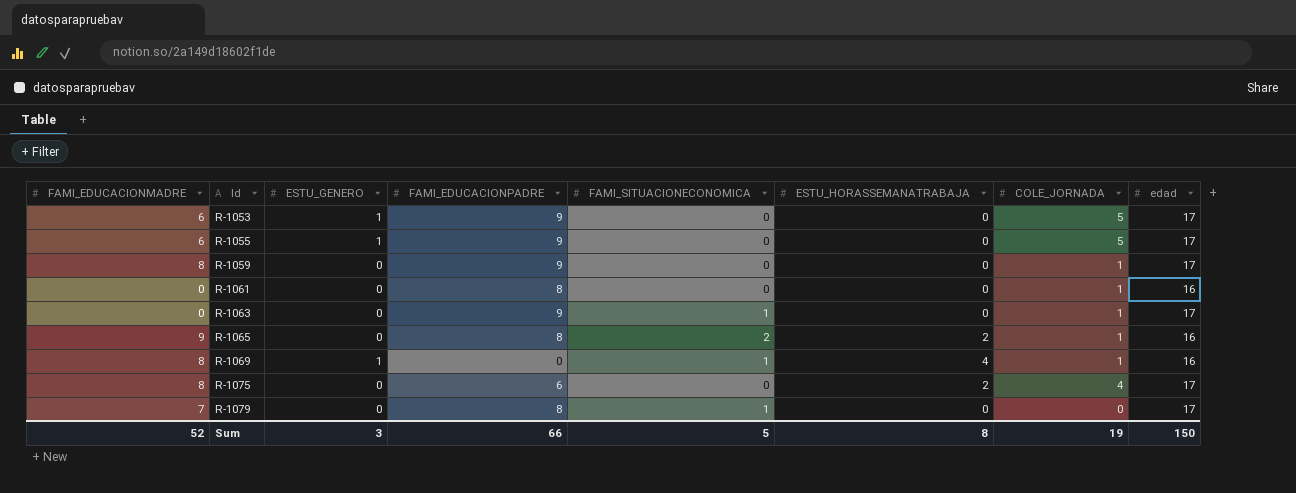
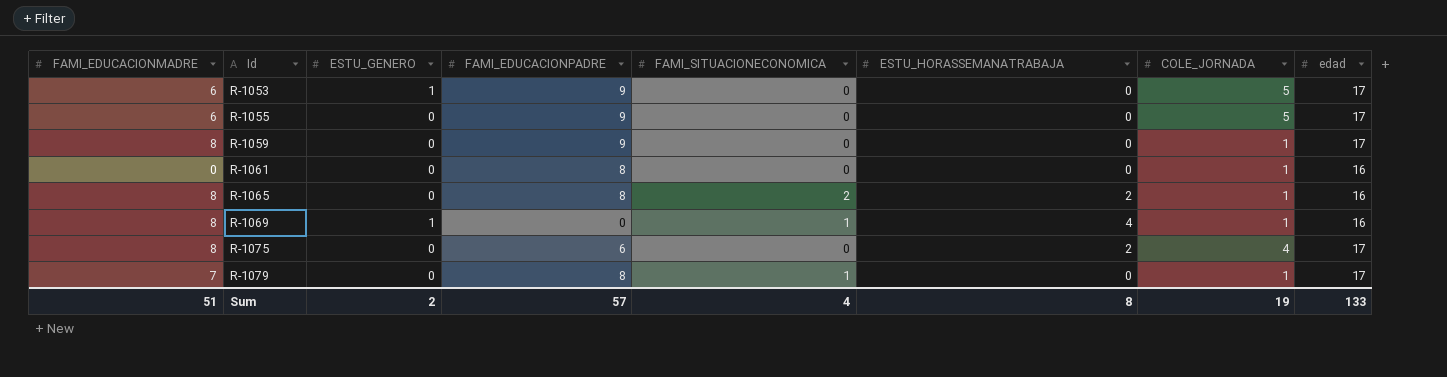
row R-1063: 0 | 0 | 9 | 1 | 0 | 1 | 17 -> none
R-1055 | ESTU_GENERO: 1 -> 0
R-1065 | FAMI_EDUCACIONMADRE: 9 -> 8
R-1079 | COLE_JORNADA: 0 -> 1
Sum | FAMI_EDUCACIONMADRE: 52 -> 51
Sum | ESTU_GENERO: 3 -> 2
Sum | FAMI_EDUCACIONPADRE: 66 -> 57
Sum | FAMI_SITUACIONECONOMICA: 5 -> 4
Sum | edad: 150 -> 133

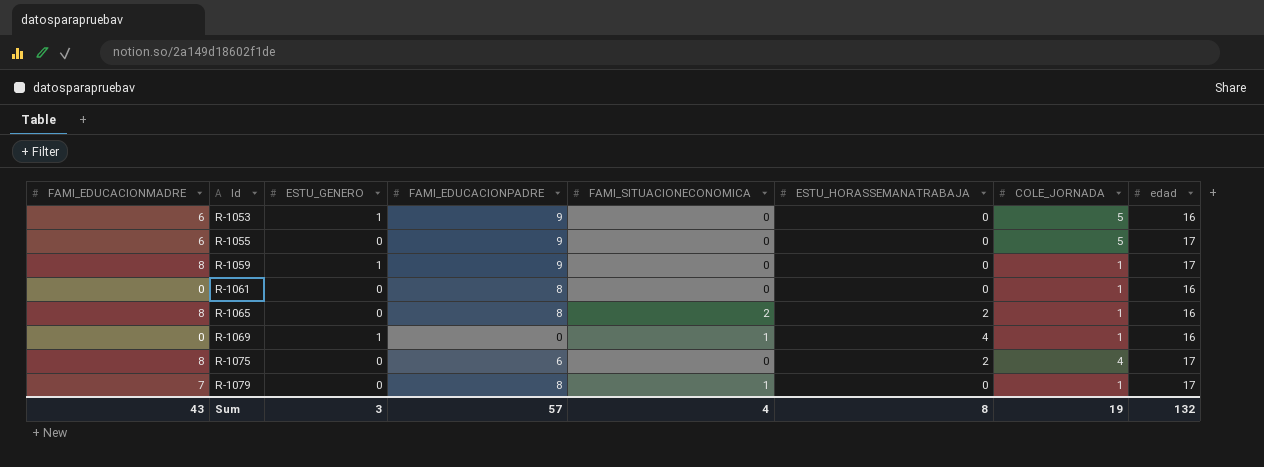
R-1053 | edad: 17 -> 16
R-1059 | ESTU_GENERO: 0 -> 1
R-1069 | FAMI_EDUCACIONMADRE: 8 -> 0
Sum | FAMI_EDUCACIONMADRE: 51 -> 43
Sum | ESTU_GENERO: 2 -> 3
Sum | edad: 133 -> 132

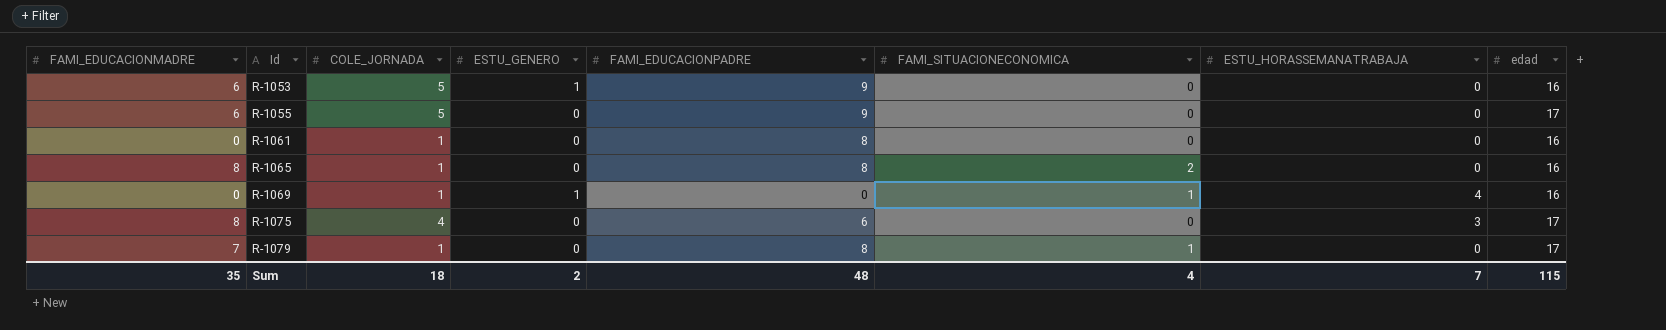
column COLE_JORNADA | position: 7 -> 3
row R-1059: 8 | 1 | 9 | 0 | 0 | 1 | 17 -> none
R-1065 | ESTU_HORASSEMANATRABAJA: 2 -> 0
R-1075 | ESTU_HORASSEMANATRABAJA: 2 -> 3
Sum | FAMI_EDUCACIONMADRE: 43 -> 35
Sum | COLE_JORNADA: 19 -> 18
Sum | ESTU_GENERO: 3 -> 2
Sum | FAMI_EDUCACIONPADRE: 57 -> 48
Sum | ESTU_HORASSEMANATRABAJA: 8 -> 7
Sum | edad: 132 -> 115

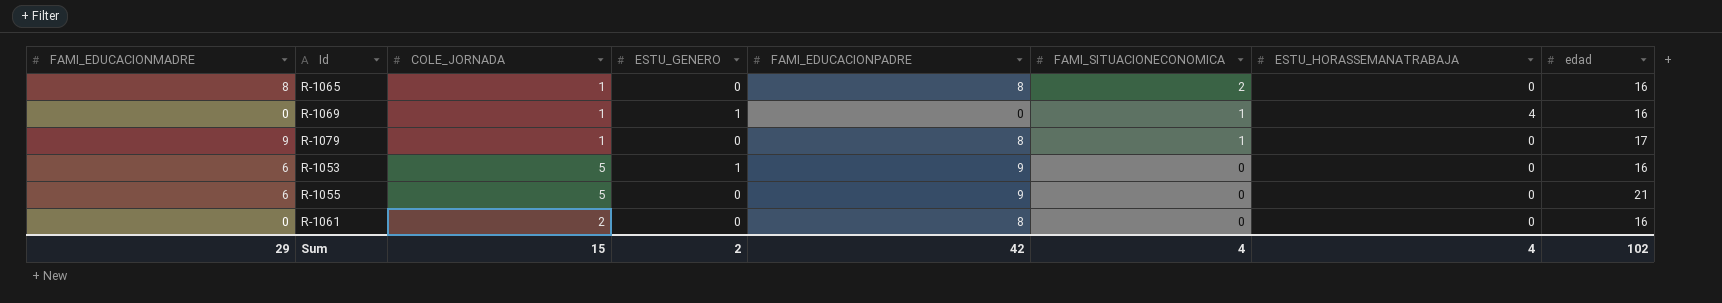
row order: Id ascending -> FAMI_SITUACIONECONOMICA descending
row R-1075: 8 | 4 | 0 | 6 | 0 | 3 | 17 -> none
R-1079 | FAMI_EDUCACIONMADRE: 7 -> 9
R-1055 | edad: 17 -> 21
R-1061 | COLE_JORNADA: 1 -> 2
Sum | FAMI_EDUCACIONMADRE: 35 -> 29
Sum | COLE_JORNADA: 18 -> 15
Sum | FAMI_EDUCACIONPADRE: 48 -> 42
Sum | ESTU_HORASSEMANATRABAJA: 7 -> 4
Sum | edad: 115 -> 102

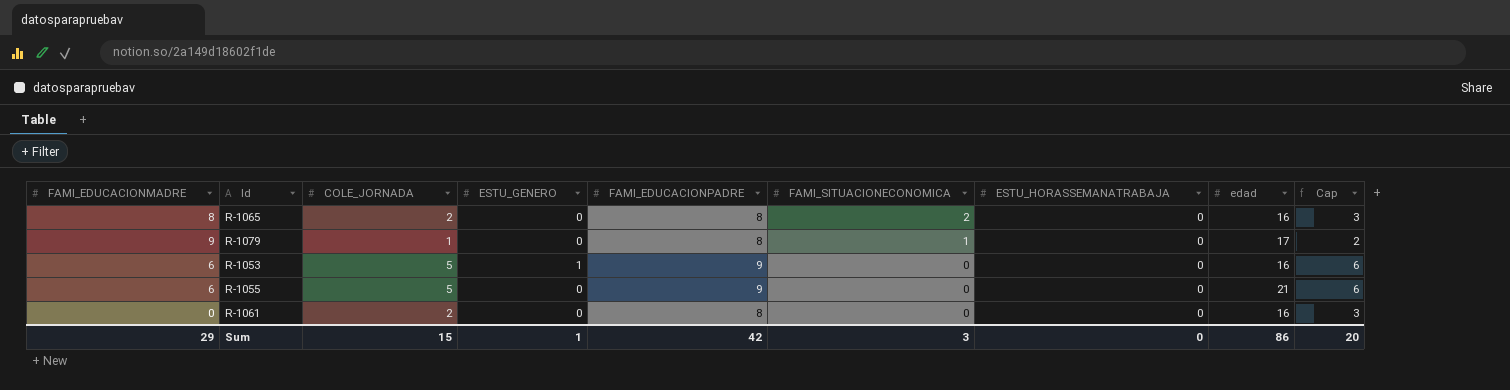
column Cap | formula: none -> [COLE_JORNADA] + 1
row R-1069: 0 | 1 | 1 | 0 | 1 | 4 | 16 -> none
R-1065 | COLE_JORNADA: 1 -> 2
Sum | ESTU_GENERO: 2 -> 1
Sum | FAMI_SITUACIONECONOMICA: 4 -> 3
Sum | ESTU_HORASSEMANATRABAJA: 4 -> 0
Sum | edad: 102 -> 86

